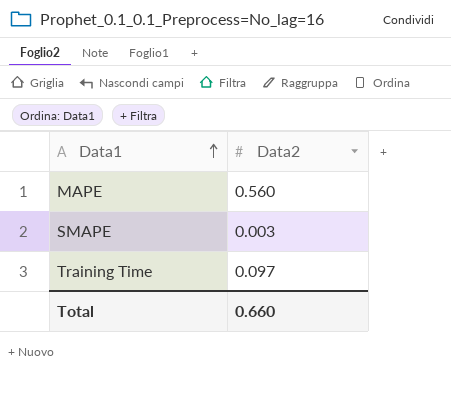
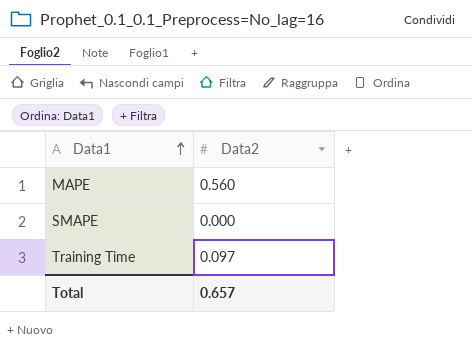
SMAPE | Data2: 0.003 -> 0.000
Total | Data2: 0.660 -> 0.657

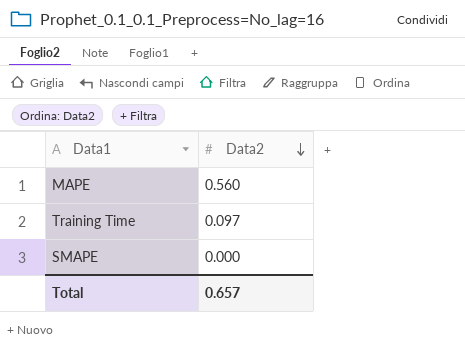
row order: Data1 ascending -> Data2 descending

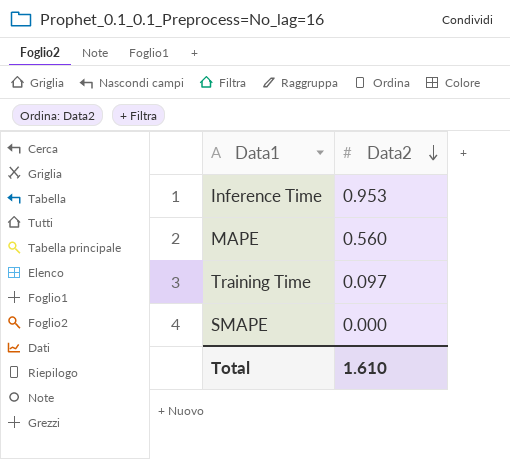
row Inference Time: none -> 0.953
Total | Data2: 0.657 -> 1.610

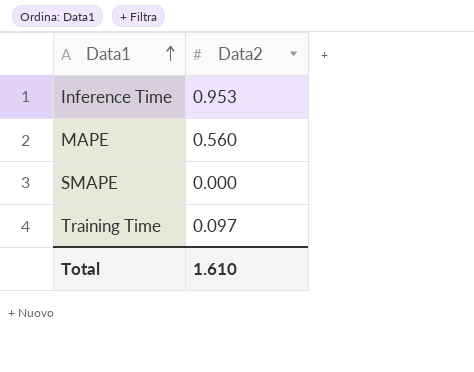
row order: Data2 descending -> Data1 ascending

